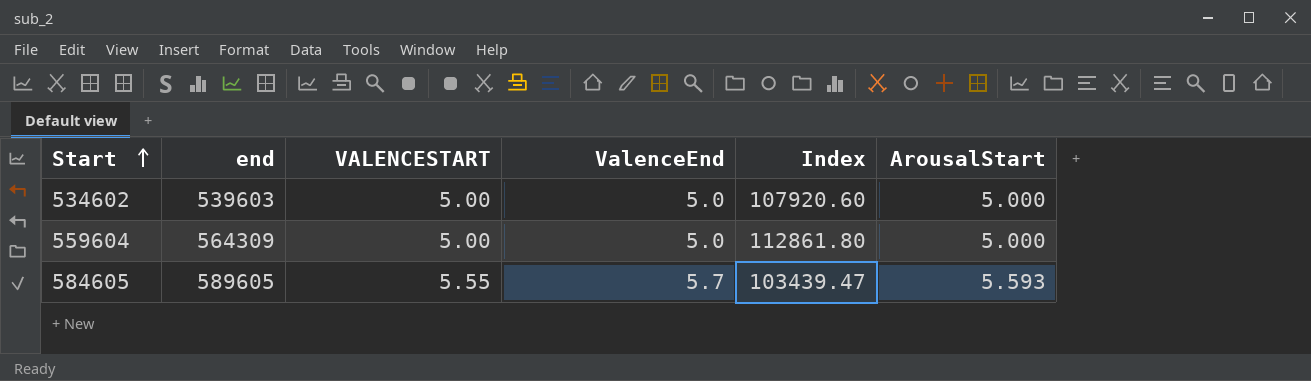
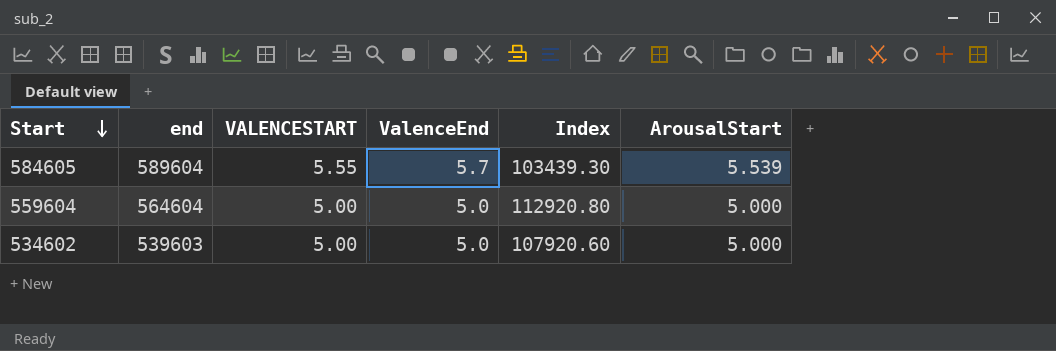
row order: Start ascending -> Start descending
584605 | end: 589605 -> 589604
584605 | Index: 103439.47 -> 103439.30
584605 | ArousalStart: 5.593 -> 5.539
559604 | end: 564309 -> 564604
559604 | Index: 112861.80 -> 112920.80

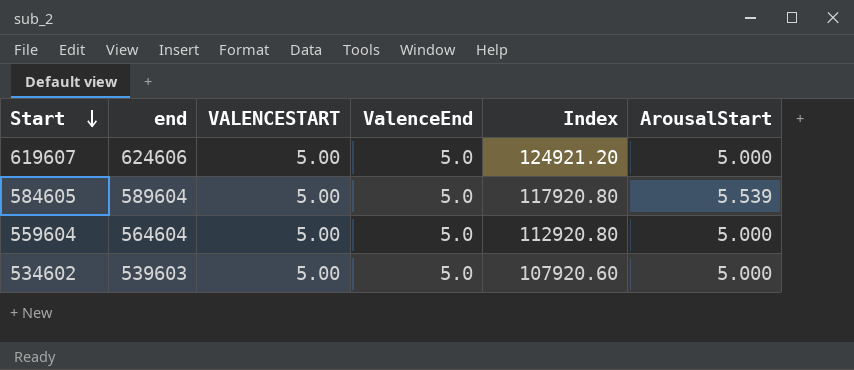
row 619607: none -> 624606 | 5.00 | 5.0 | 124921.20 | 5.000
584605 | VALENCESTART: 5.55 -> 5.00
584605 | ValenceEnd: 5.7 -> 5.0
584605 | Index: 103439.30 -> 117920.80

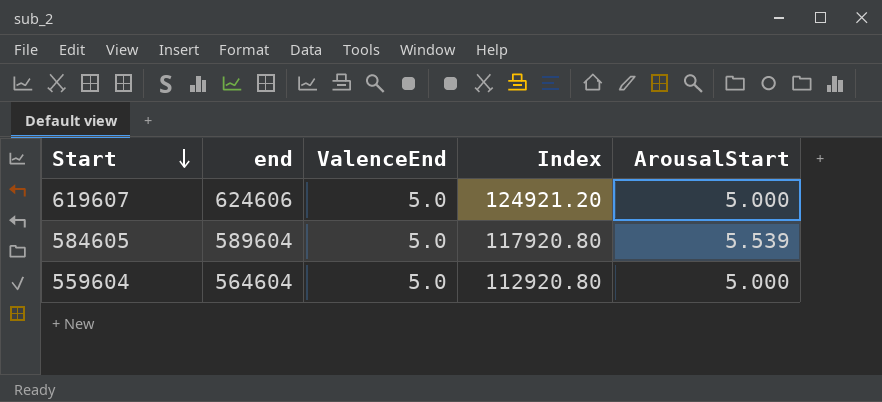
column VALENCESTART | position: 3 -> none
row 534602: 539603 | 5.00 | 5.0 | 107920.60 | 5.000 -> none

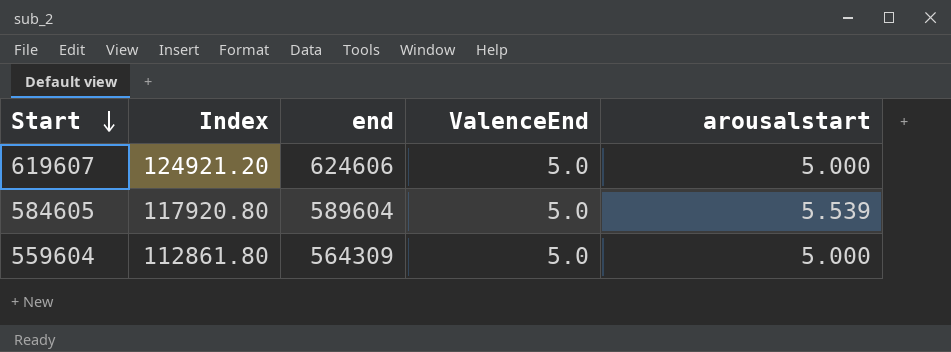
column Index | position: 4 -> 2
column name: ArousalStart -> arousalstart
559604 | Index: 112920.80 -> 112861.80
559604 | end: 564604 -> 564309

